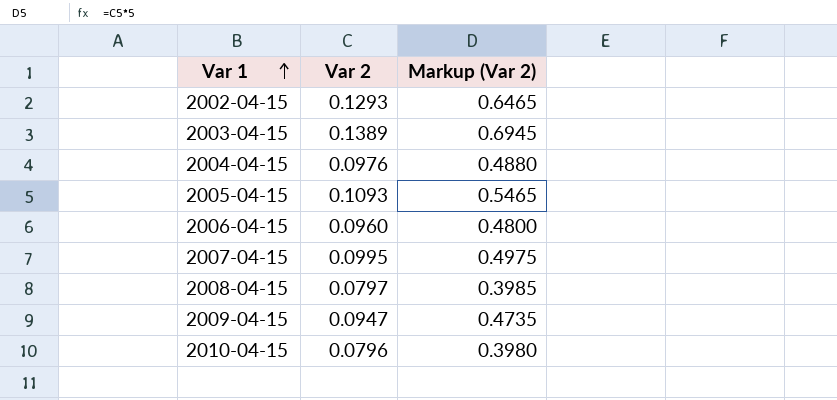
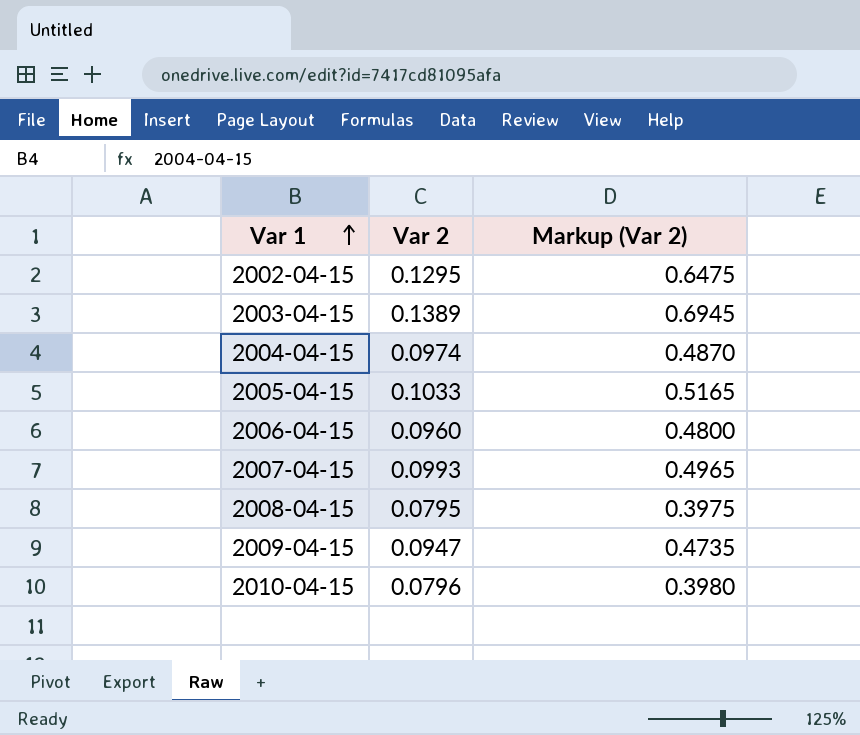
2002-04-15 | Var 2: 0.1293 -> 0.1295
2002-04-15 | Markup (Var 2): 0.6465 -> 0.6475
2004-04-15 | Var 2: 0.0976 -> 0.0974
2004-04-15 | Markup (Var 2): 0.4880 -> 0.4870
2005-04-15 | Var 2: 0.1093 -> 0.1033
2005-04-15 | Markup (Var 2): 0.5465 -> 0.5165
2007-04-15 | Var 2: 0.0995 -> 0.0993
2007-04-15 | Markup (Var 2): 0.4975 -> 0.4965
2008-04-15 | Var 2: 0.0797 -> 0.0795
2008-04-15 | Markup (Var 2): 0.3985 -> 0.3975

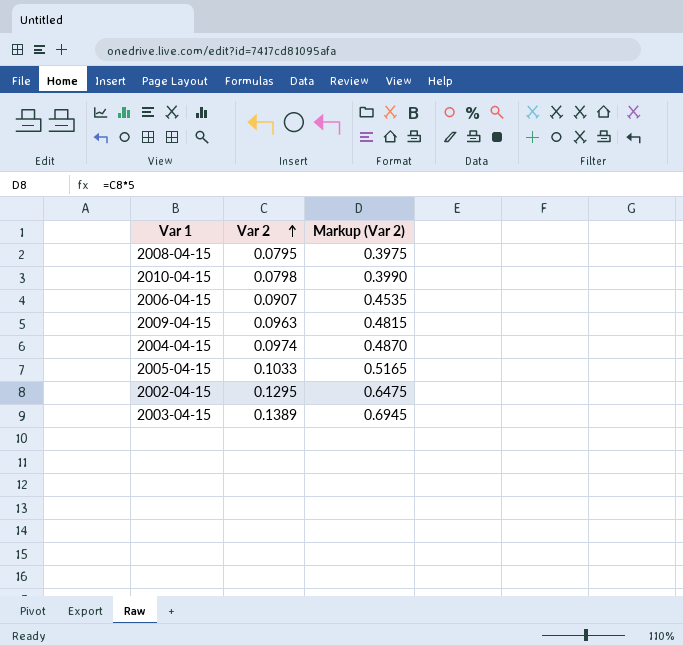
row order: Var 1 ascending -> Var 2 ascending
row 2007-04-15: 0.0993 | 0.4965 -> none
2010-04-15 | Var 2: 0.0796 -> 0.0798
2010-04-15 | Markup (Var 2): 0.3980 -> 0.3990
2006-04-15 | Var 2: 0.0960 -> 0.0907
2006-04-15 | Markup (Var 2): 0.4800 -> 0.4535
2009-04-15 | Var 2: 0.0947 -> 0.0963
2009-04-15 | Markup (Var 2): 0.4735 -> 0.4815

